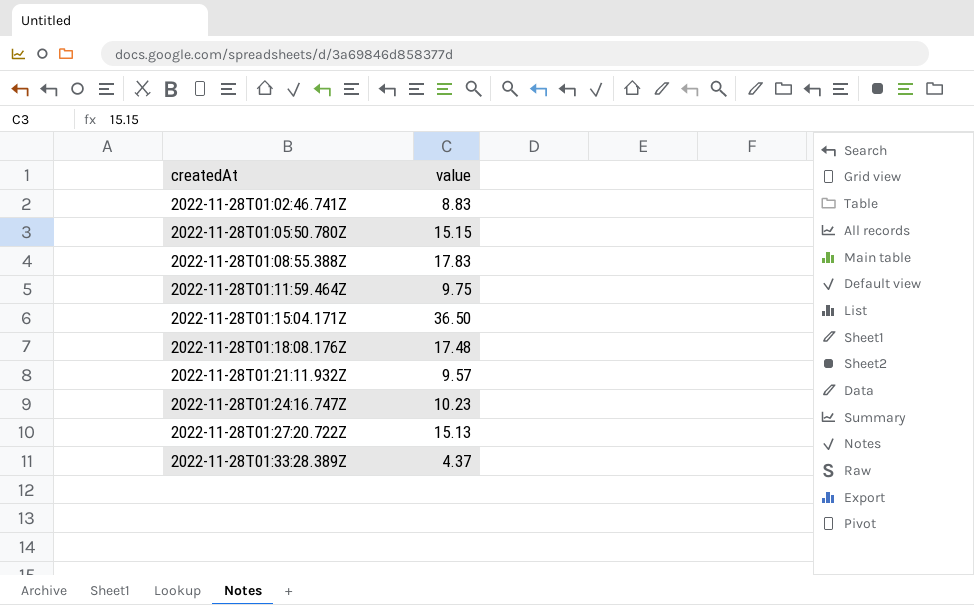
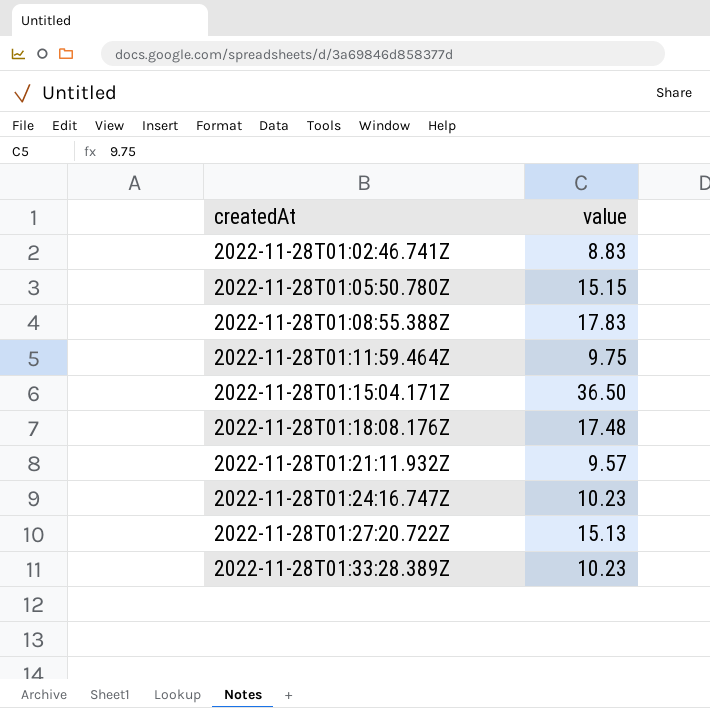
2022-11-28T01:33:28.389Z | value: 4.37 -> 10.23

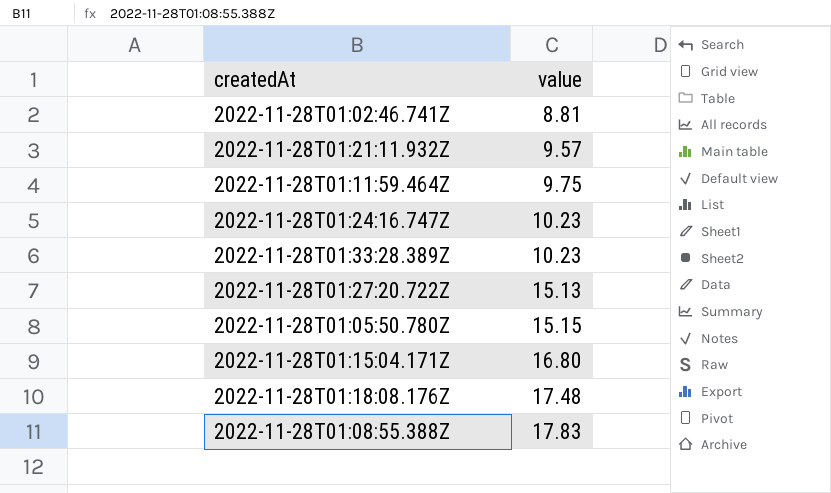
row order: createdAt ascending -> value ascending
2022-11-28T01:02:46.741Z | value: 8.83 -> 8.81
2022-11-28T01:15:04.171Z | value: 36.50 -> 16.80

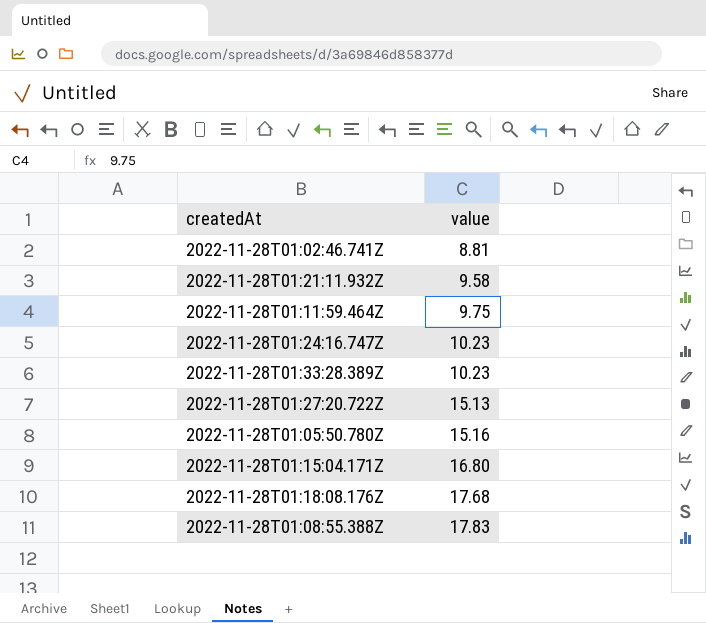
2022-11-28T01:21:11.932Z | value: 9.57 -> 9.58
2022-11-28T01:05:50.780Z | value: 15.15 -> 15.16
2022-11-28T01:18:08.176Z | value: 17.48 -> 17.68

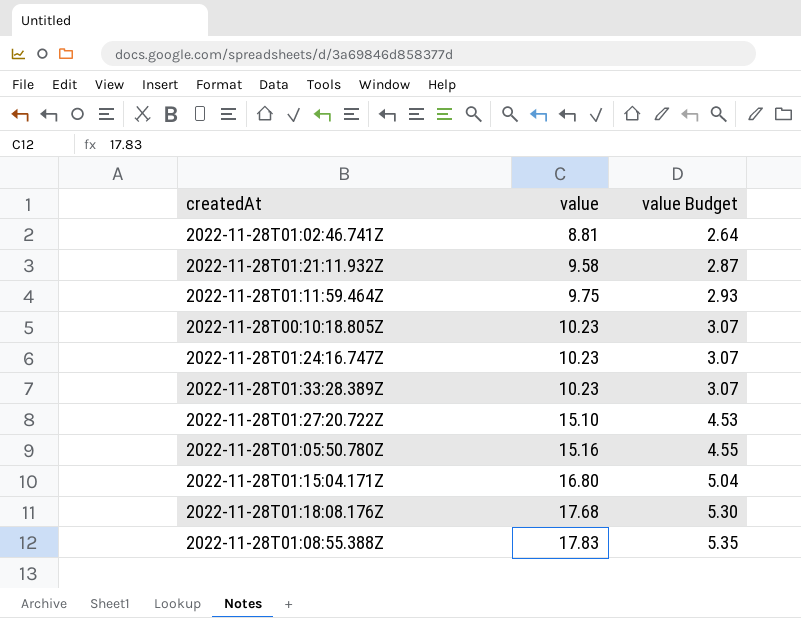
column value Budget | formula: none -> [value] * 0.3
row 2022-11-28T00:10:18.805Z: none -> 10.23 | 3.07
2022-11-28T01:27:20.722Z | value: 15.13 -> 15.10

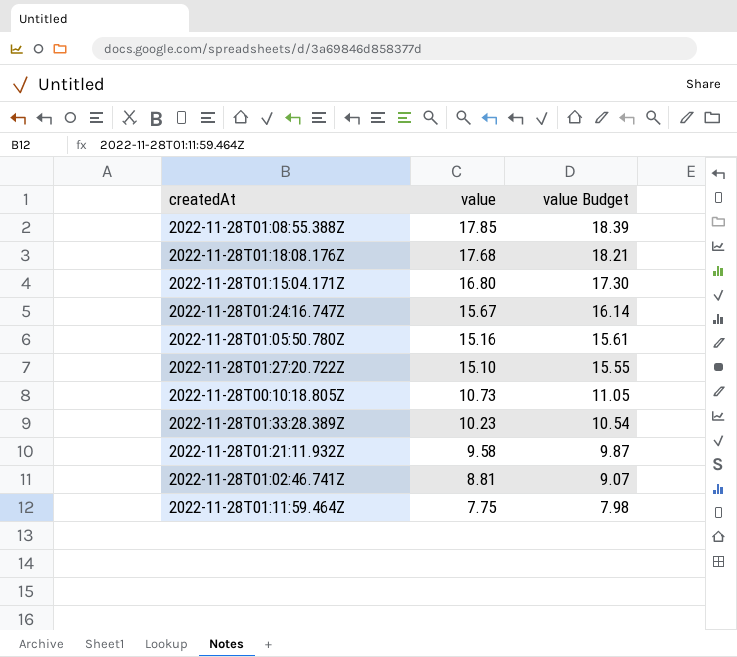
row order: value ascending -> value descending
column value Budget | formula: [value] * 0.3 -> [value] * 1.03
2022-11-28T01:08:55.388Z | value: 17.83 -> 17.85
2022-11-28T01:24:16.747Z | value: 10.23 -> 15.67
2022-11-28T00:10:18.805Z | value: 10.23 -> 10.73
2022-11-28T01:11:59.464Z | value: 9.75 -> 7.75

